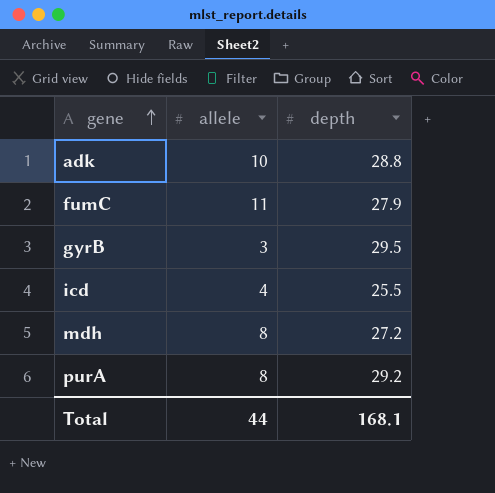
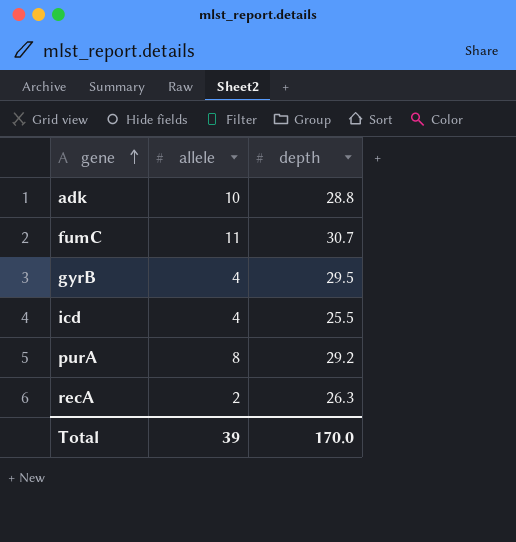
row mdh: 8 | 27.2 -> none
fumC | depth: 27.9 -> 30.7
gyrB | allele: 3 -> 4
row recA: none -> 2 | 26.3
Total | allele: 44 -> 39
Total | depth: 168.1 -> 170.0

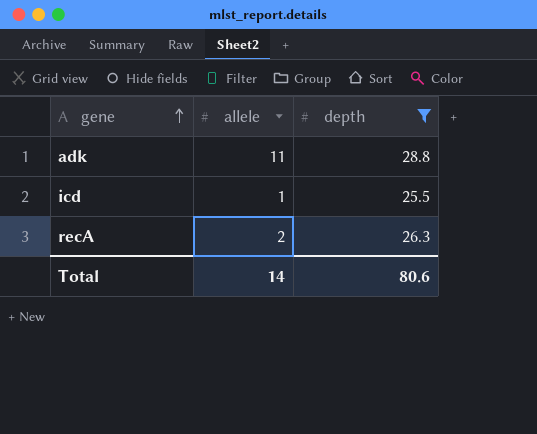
filter: none -> depth <= 28.8
adk | allele: 10 -> 11
icd | allele: 4 -> 1
Total | allele: 39 -> 14
Total | depth: 170.0 -> 80.6

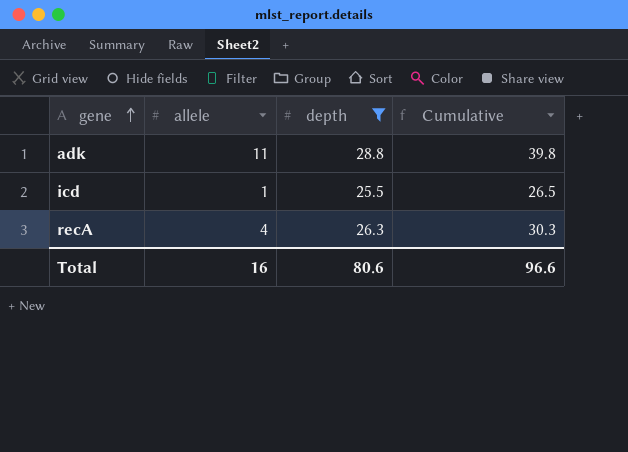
column Cumulative | formula: none -> [allele] + [depth]
recA | allele: 2 -> 4
Total | allele: 14 -> 16

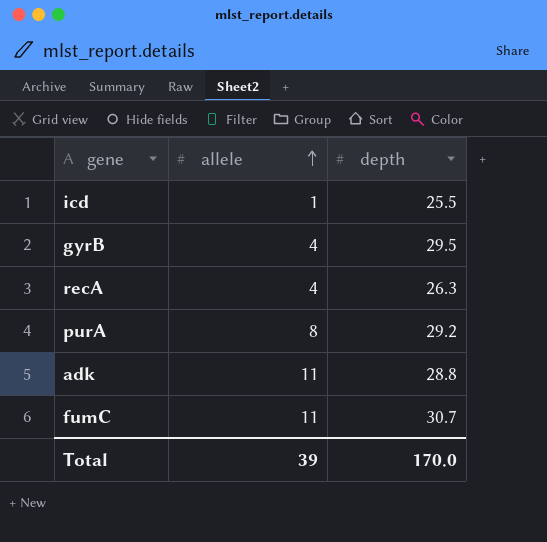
filter: depth <= 28.8 -> none
row order: gene ascending -> allele ascending
column Cumulative | formula: [allele] + [depth] -> none
Total | allele: 16 -> 39
Total | depth: 80.6 -> 170.0

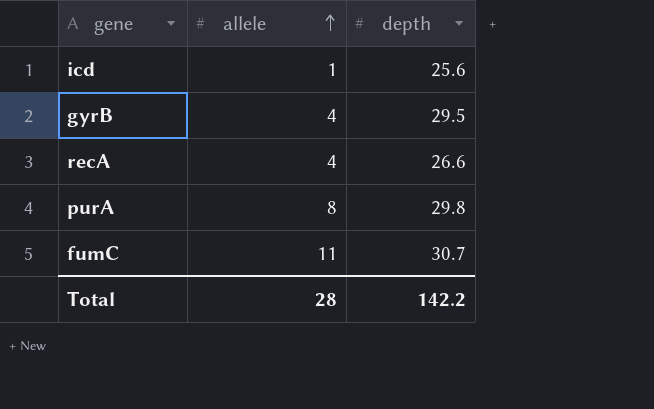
row adk: 11 | 28.8 -> none
icd | depth: 25.5 -> 25.6
recA | depth: 26.3 -> 26.6
purA | depth: 29.2 -> 29.8
Total | allele: 39 -> 28
Total | depth: 170.0 -> 142.2

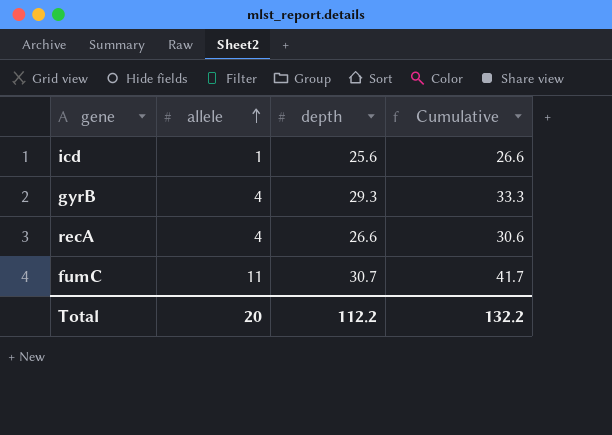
column Cumulative | formula: none -> [allele] + [depth]
row purA: 8 | 29.8 -> none
gyrB | depth: 29.5 -> 29.3
Total | allele: 28 -> 20
Total | depth: 142.2 -> 112.2

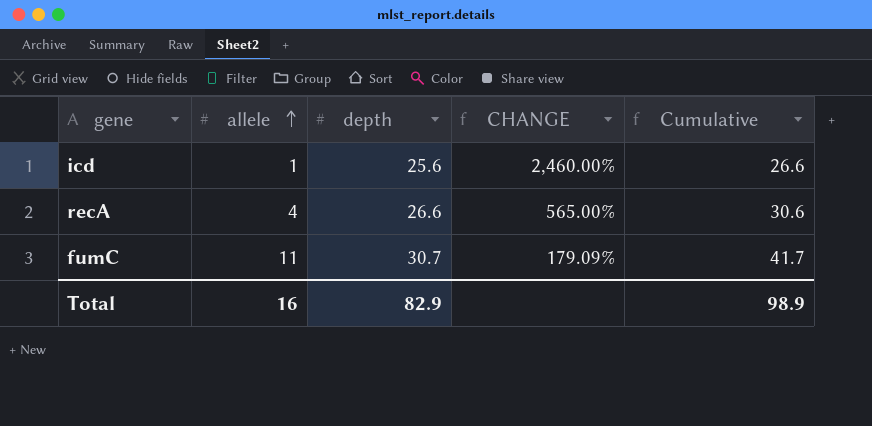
column CHANGE | formula: none -> ([depth] - [allele]) / [allele]
row gyrB: 4 | 29.3 | 33.3 -> none
Total | allele: 20 -> 16
Total | depth: 112.2 -> 82.9
Total | Cumulative: 132.2 -> 98.9

